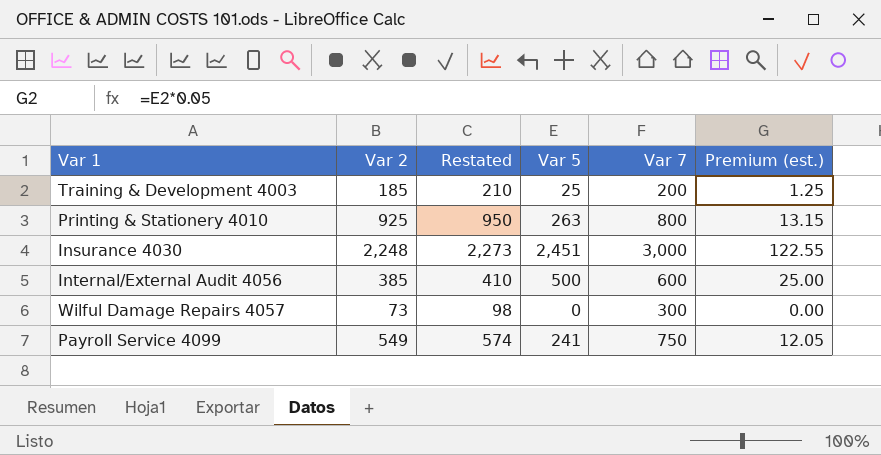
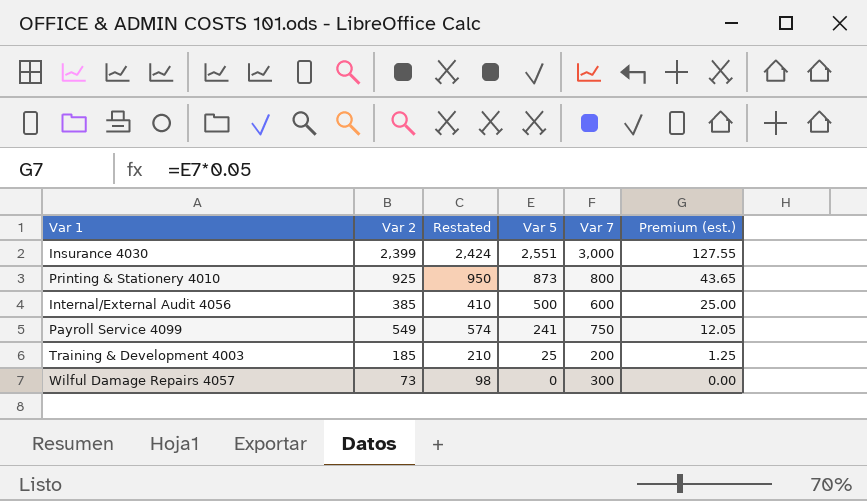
row order: none -> Var 5 descending
Insurance 4030 | Var 2: 2,248 -> 2,399
Insurance 4030 | Restated: 2,273 -> 2,424
Insurance 4030 | Var 5: 2,451 -> 2,551
Insurance 4030 | Premium (est.): 122.55 -> 127.55
Printing & Stationery 4010 | Var 5: 263 -> 873
Printing & Stationery 4010 | Premium (est.): 13.15 -> 43.65

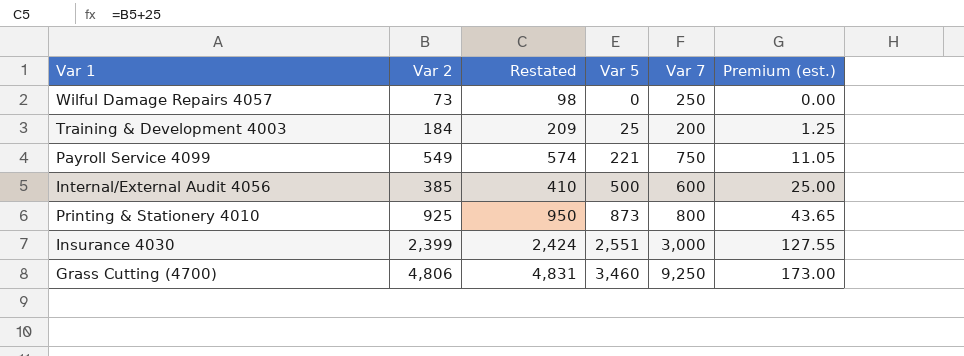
row order: Var 5 descending -> Var 5 ascending
Wilful Damage Repairs 4057 | Var 7: 300 -> 250
Training & Development 4003 | Var 2: 185 -> 184
Training & Development 4003 | Restated: 210 -> 209
Payroll Service 4099 | Var 5: 241 -> 221
Payroll Service 4099 | Premium (est.): 12.05 -> 11.05
row Grass Cutting (4700): none -> 4,806 | 4,831 | 3,460 | 9,250 | 173.00

